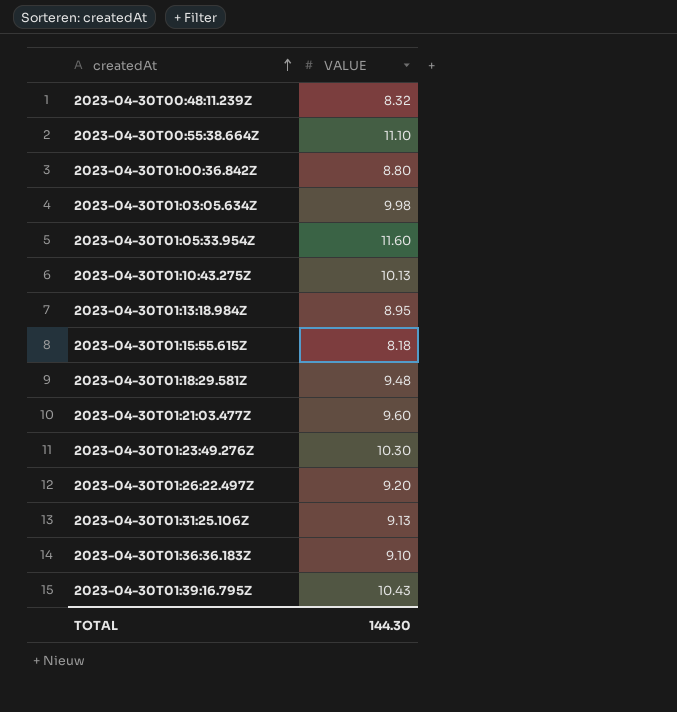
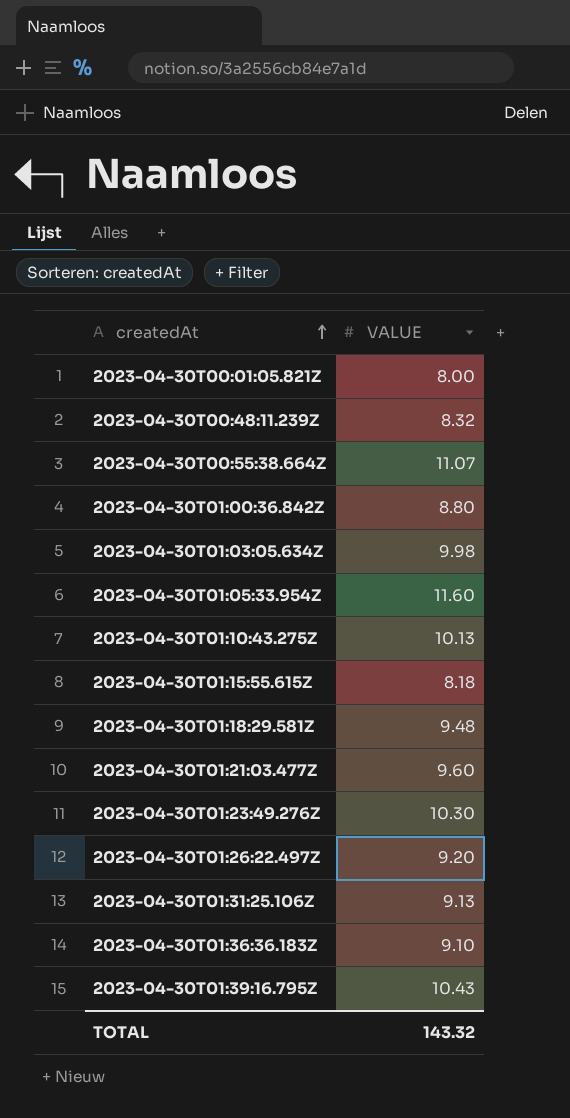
row 2023-04-30T01:13:18.984Z: 8.95 -> none
row 2023-04-30T00:01:05.821Z: none -> 8.00
2023-04-30T00:55:38.664Z | VALUE: 11.10 -> 11.07
TOTAL | VALUE: 144.30 -> 143.32

